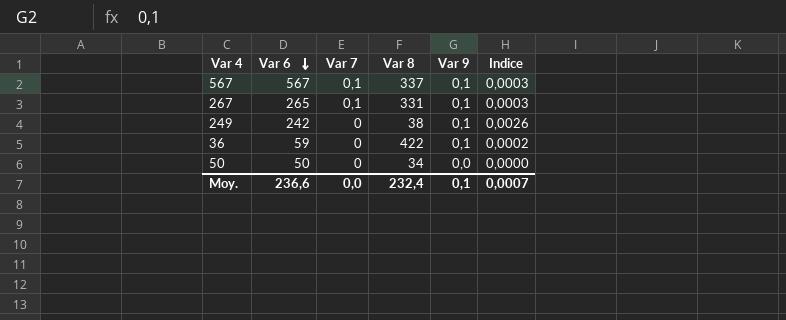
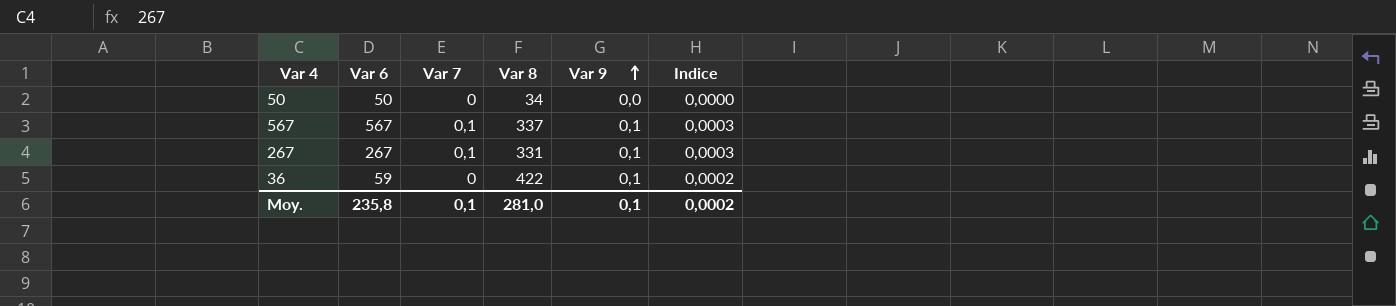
row order: Var 6 descending -> Var 9 ascending
row 249: 242 | 0 | 38 | 0,1 | 0,0026 -> none
267 | Var 6: 265 -> 267
Moy. | Var 6: 236,6 -> 235,8
Moy. | Var 7: 0,0 -> 0,1
Moy. | Var 8: 232,4 -> 281,0
Moy. | Indice: 0,0007 -> 0,0002

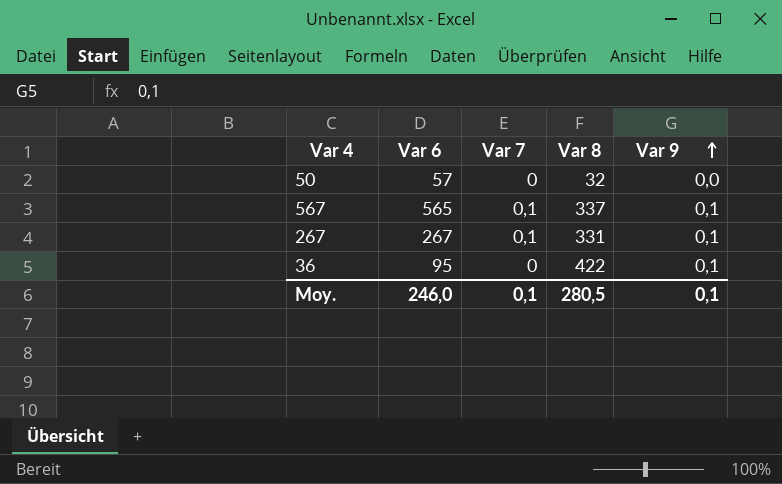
column Indice | formula: [Var 9] / [Var 8] -> none
50 | Var 6: 50 -> 57
50 | Var 8: 34 -> 32
567 | Var 6: 567 -> 565
36 | Var 6: 59 -> 95
Moy. | Var 6: 235,8 -> 246,0
Moy. | Var 8: 281,0 -> 280,5

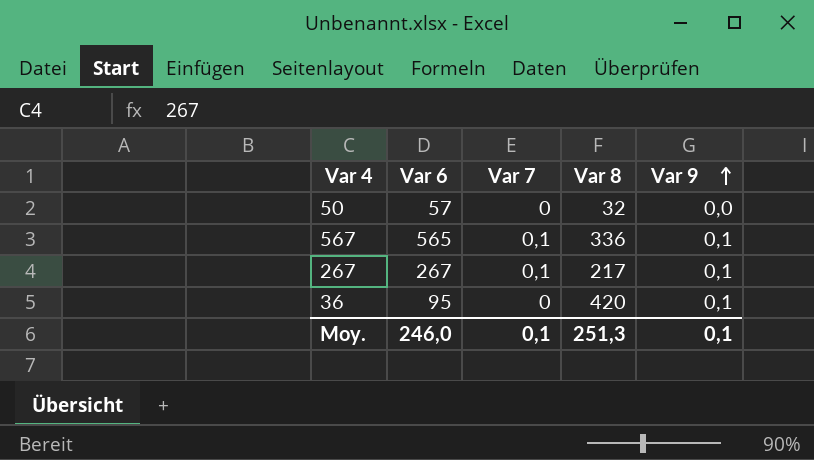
567 | Var 8: 337 -> 336
267 | Var 8: 331 -> 217
36 | Var 8: 422 -> 420
Moy. | Var 8: 280,5 -> 251,3

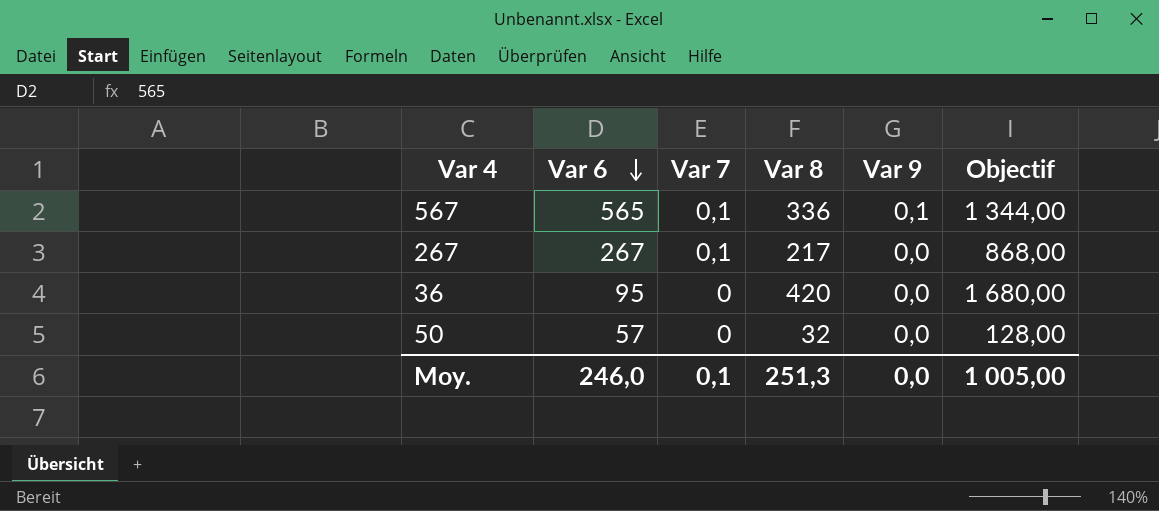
row order: Var 9 ascending -> Var 6 descending
column Objectif | formula: none -> [Var 8] * 4
267 | Var 9: 0,1 -> 0,0
36 | Var 9: 0,1 -> 0,0
Moy. | Var 9: 0,1 -> 0,0

